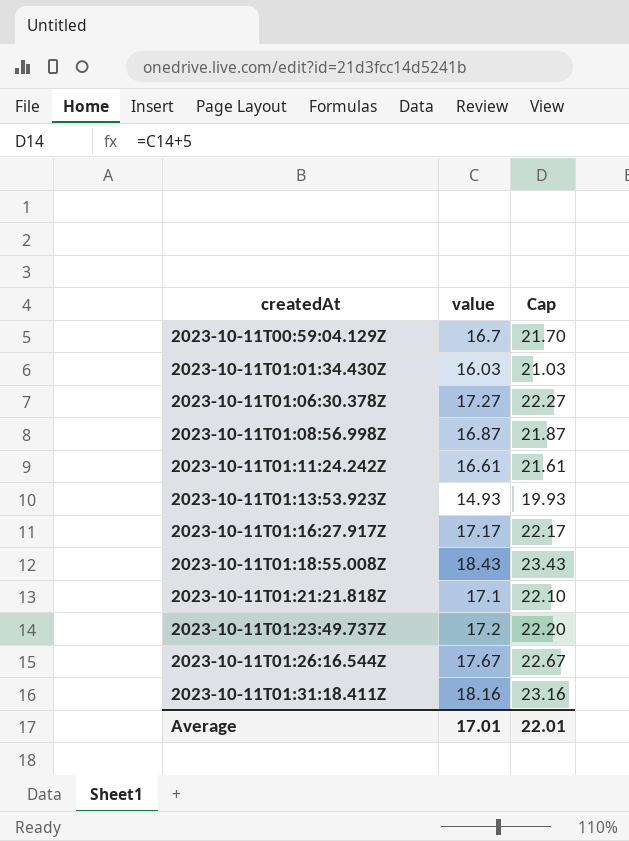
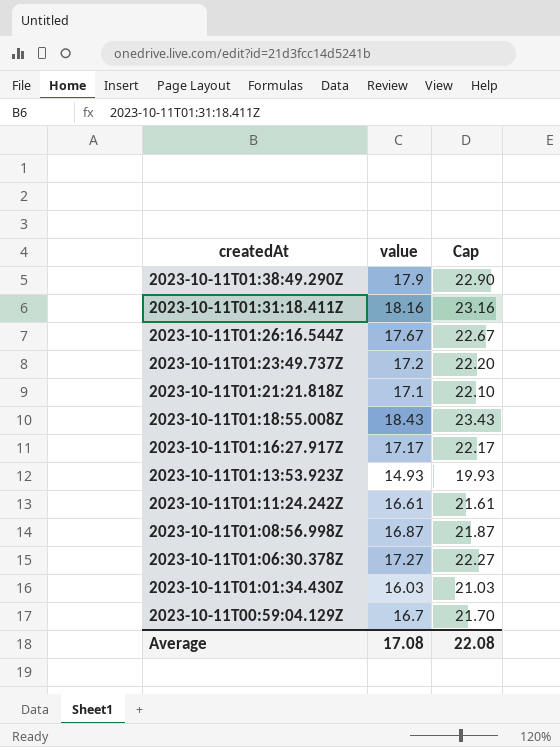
row order: createdAt ascending -> createdAt descending
row 2023-10-11T01:38:49.290Z: none -> 17.9 | 22.90
Average | value: 17.01 -> 17.08
Average | Cap: 22.01 -> 22.08

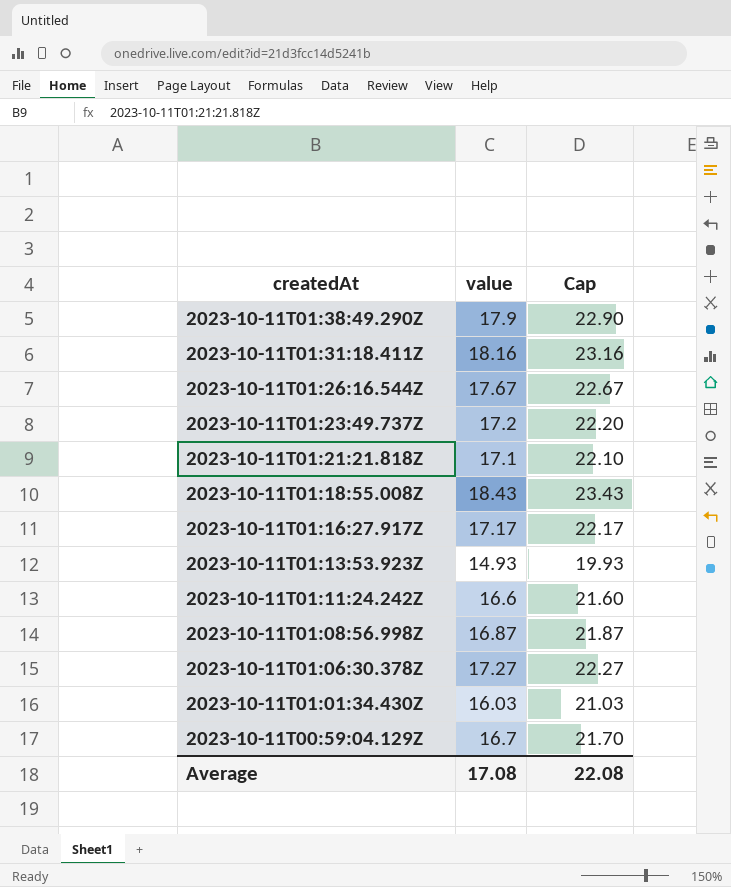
2023-10-11T01:11:24.242Z | value: 16.61 -> 16.6
2023-10-11T01:11:24.242Z | Cap: 21.61 -> 21.60

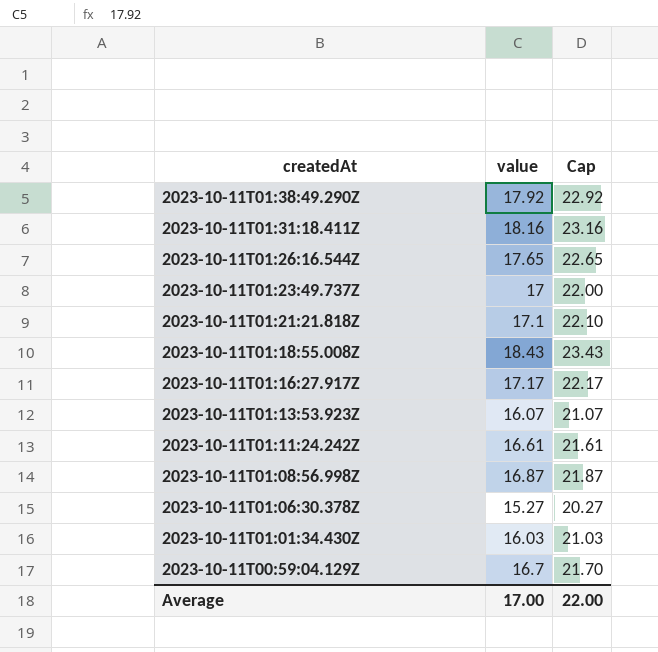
2023-10-11T01:38:49.290Z | value: 17.9 -> 17.92
2023-10-11T01:38:49.290Z | Cap: 22.90 -> 22.92
2023-10-11T01:26:16.544Z | value: 17.67 -> 17.65
2023-10-11T01:26:16.544Z | Cap: 22.67 -> 22.65
2023-10-11T01:23:49.737Z | value: 17.2 -> 17
2023-10-11T01:23:49.737Z | Cap: 22.20 -> 22.00
2023-10-11T01:13:53.923Z | value: 14.93 -> 16.07
2023-10-11T01:13:53.923Z | Cap: 19.93 -> 21.07
2023-10-11T01:11:24.242Z | value: 16.6 -> 16.61
2023-10-11T01:11:24.242Z | Cap: 21.60 -> 21.61
2023-10-11T01:06:30.378Z | value: 17.27 -> 15.27
2023-10-11T01:06:30.378Z | Cap: 22.27 -> 20.27
Average | value: 17.08 -> 17.00
Average | Cap: 22.08 -> 22.00

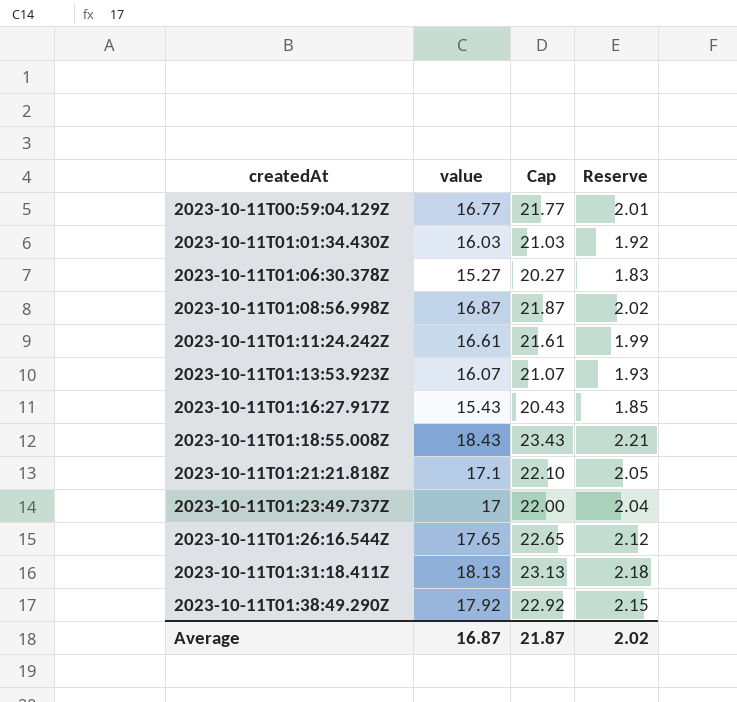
row order: createdAt descending -> createdAt ascending
column Reserve | formula: none -> [value] * 0.12
2023-10-11T00:59:04.129Z | value: 16.7 -> 16.77
2023-10-11T00:59:04.129Z | Cap: 21.70 -> 21.77
2023-10-11T01:16:27.917Z | value: 17.17 -> 15.43
2023-10-11T01:16:27.917Z | Cap: 22.17 -> 20.43
2023-10-11T01:31:18.411Z | value: 18.16 -> 18.13
2023-10-11T01:31:18.411Z | Cap: 23.16 -> 23.13
Average | value: 17.00 -> 16.87
Average | Cap: 22.00 -> 21.87

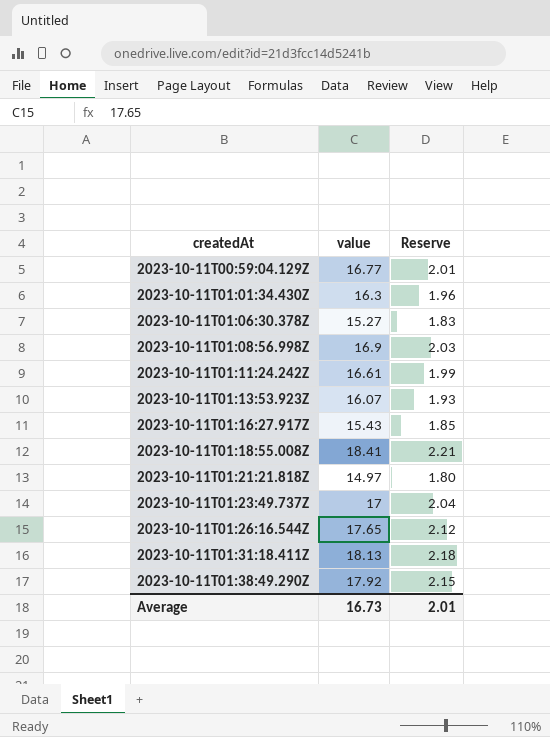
column Cap | formula: [value] + 5 -> none
2023-10-11T01:01:34.430Z | value: 16.03 -> 16.3
2023-10-11T01:01:34.430Z | Reserve: 1.92 -> 1.96
2023-10-11T01:08:56.998Z | value: 16.87 -> 16.9
2023-10-11T01:08:56.998Z | Reserve: 2.02 -> 2.03
2023-10-11T01:18:55.008Z | value: 18.43 -> 18.41
2023-10-11T01:21:21.818Z | value: 17.1 -> 14.97
2023-10-11T01:21:21.818Z | Reserve: 2.05 -> 1.80
Average | value: 16.87 -> 16.73
Average | Reserve: 2.02 -> 2.01

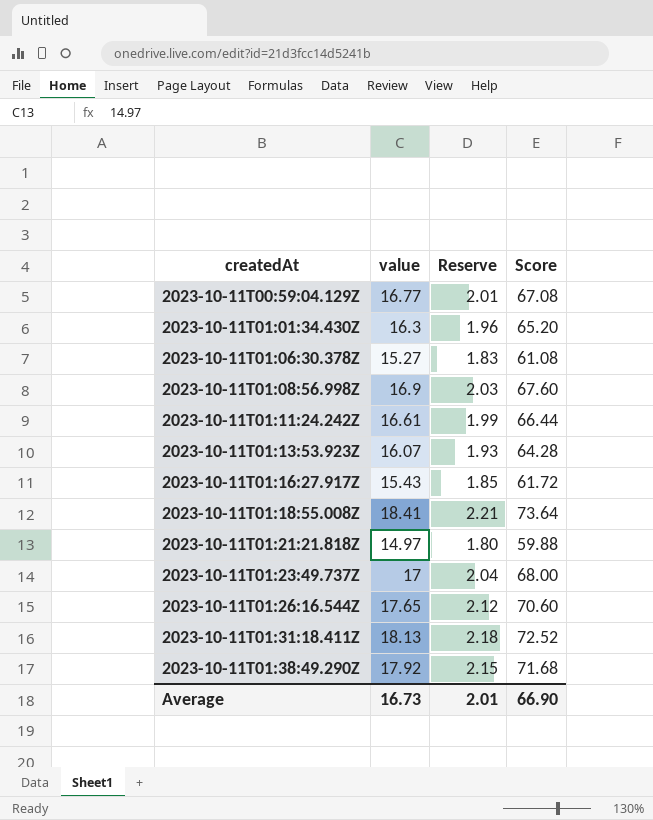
column Score | formula: none -> [value] * 4

